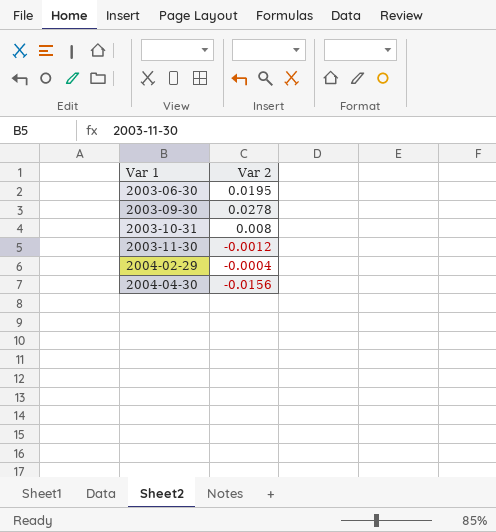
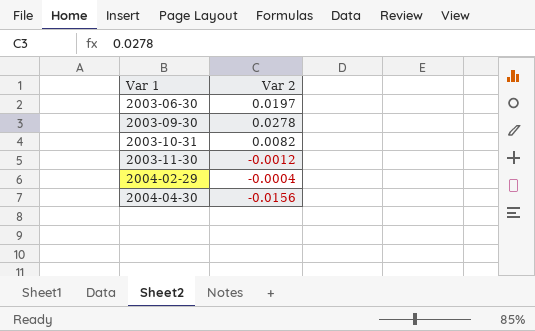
2003-06-30 | Var 2: 0.0195 -> 0.0197
2003-10-31 | Var 2: 0.008 -> 0.0082

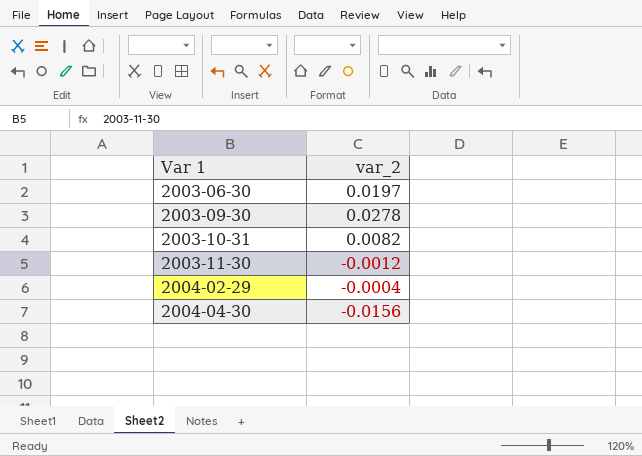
column name: Var 2 -> var_2

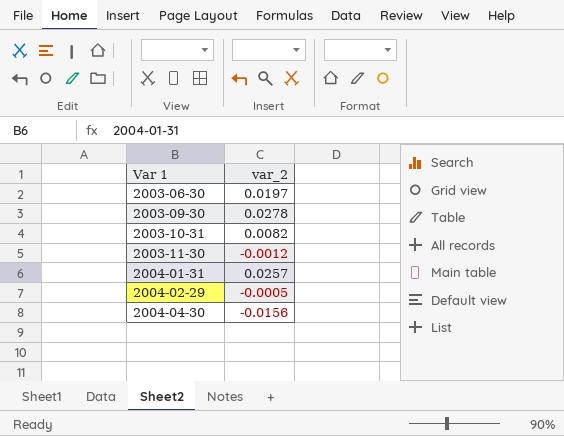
row 2004-01-31: none -> 0.0257
2004-02-29 | var_2: -0.0004 -> -0.0005

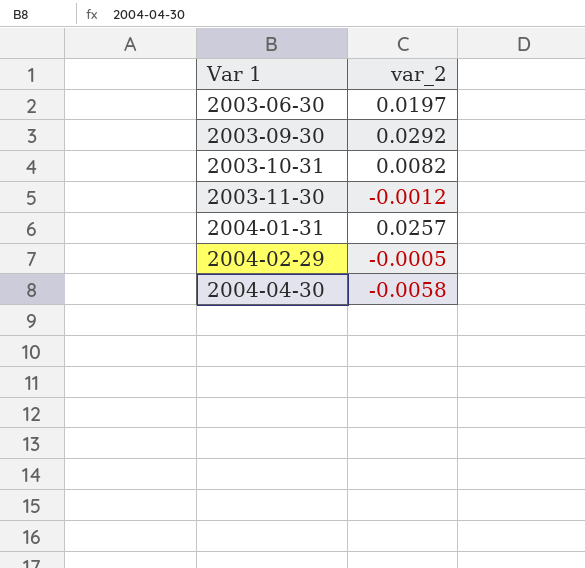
2003-09-30 | var_2: 0.0278 -> 0.0292
2004-04-30 | var_2: -0.0156 -> -0.0058

